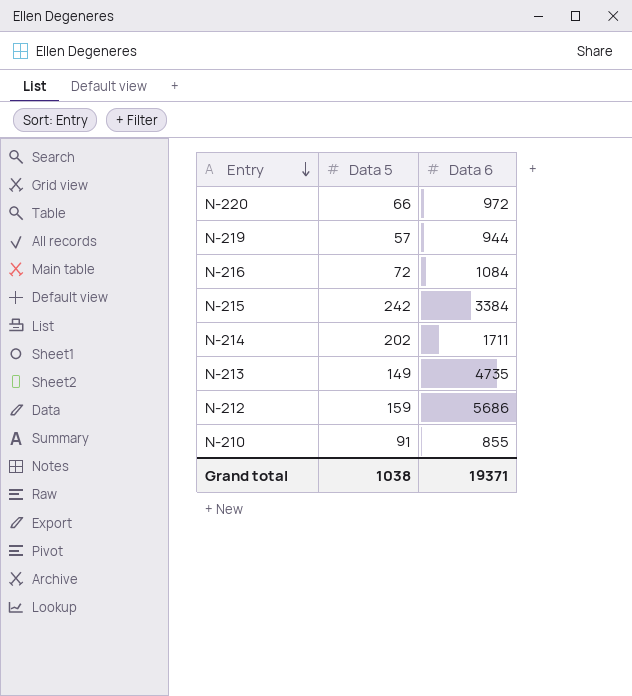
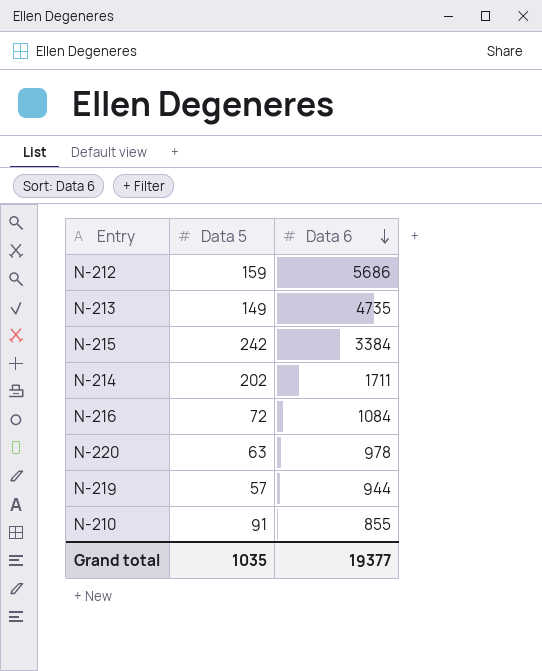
row order: Entry descending -> Data 6 descending
N-220 | Data 5: 66 -> 63
N-220 | Data 6: 972 -> 978
Grand total | Data 5: 1038 -> 1035
Grand total | Data 6: 19371 -> 19377

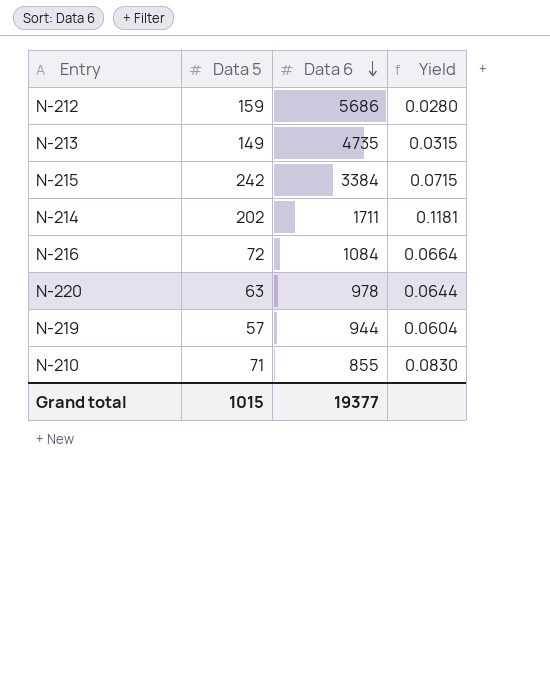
column Yield | formula: none -> [Data 5] / [Data 6]
N-210 | Data 5: 91 -> 71
Grand total | Data 5: 1035 -> 1015

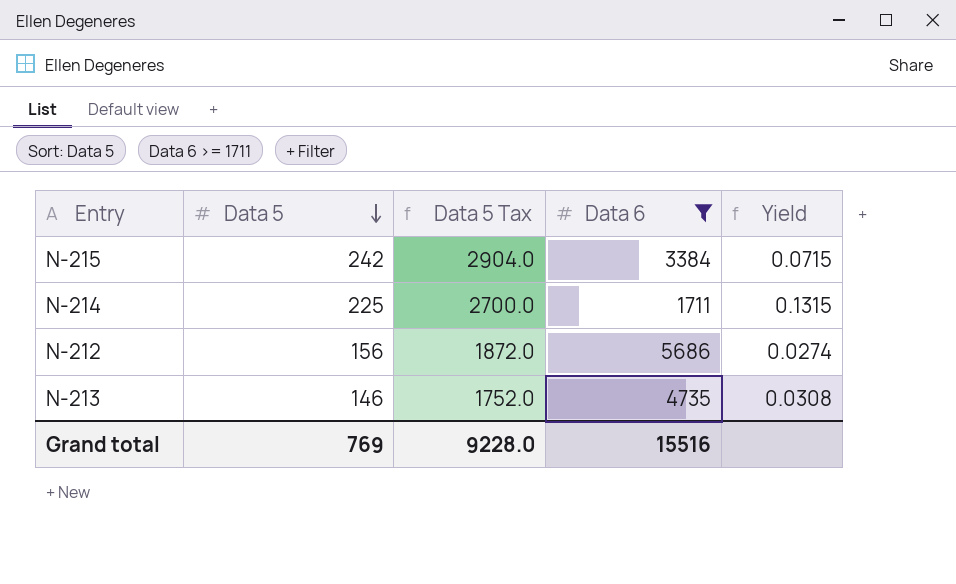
filter: none -> Data 6 >= 1711
row order: Data 6 descending -> Data 5 descending
column Data 5 Tax | formula: none -> [Data 5] * 12
N-214 | Data 5: 202 -> 225
N-214 | Yield: 0.1181 -> 0.1315
N-212 | Data 5: 159 -> 156
N-212 | Yield: 0.0280 -> 0.0274
N-213 | Data 5: 149 -> 146
N-213 | Yield: 0.0315 -> 0.0308
Grand total | Data 5: 1015 -> 769
Grand total | Data 6: 19377 -> 15516

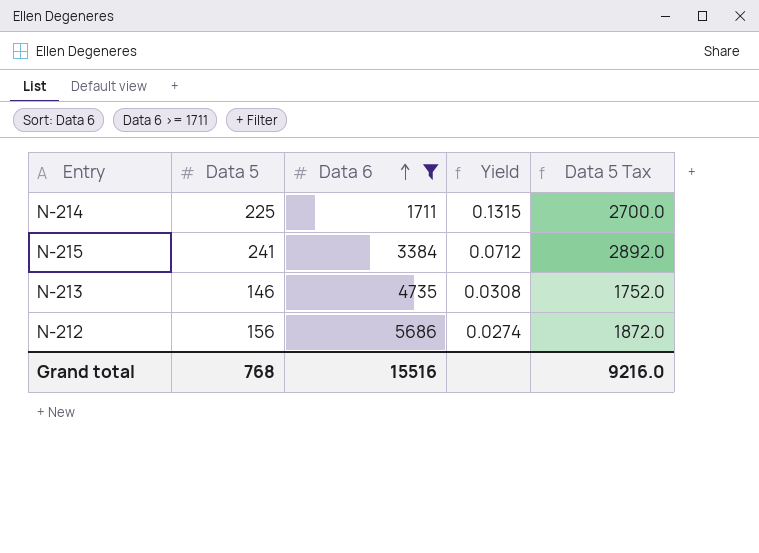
row order: Data 5 descending -> Data 6 ascending
column Data 5 Tax | position: 3 -> 5
N-215 | Data 5: 242 -> 241
N-215 | Yield: 0.0715 -> 0.0712
N-215 | Data 5 Tax: 2904.0 -> 2892.0
Grand total | Data 5: 769 -> 768
Grand total | Data 5 Tax: 9228.0 -> 9216.0

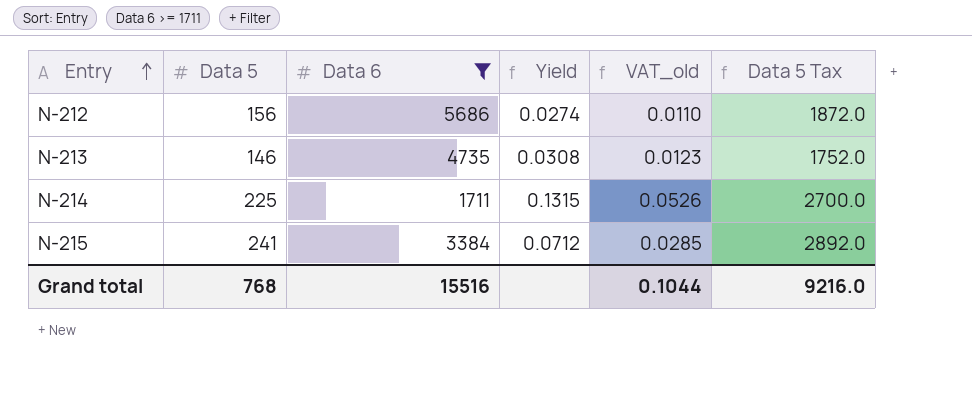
row order: Data 6 ascending -> Entry ascending
column VAT_old | formula: none -> [Yield] * 0.4

